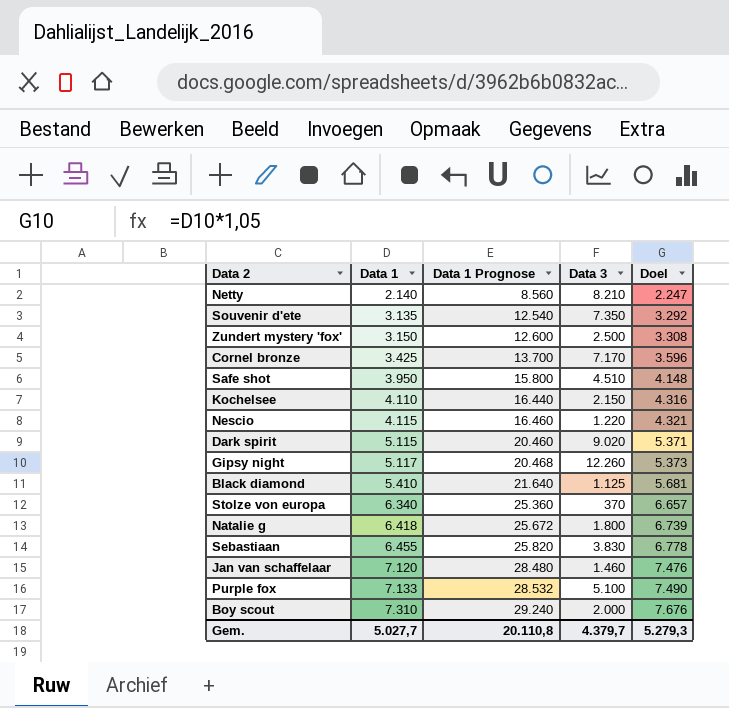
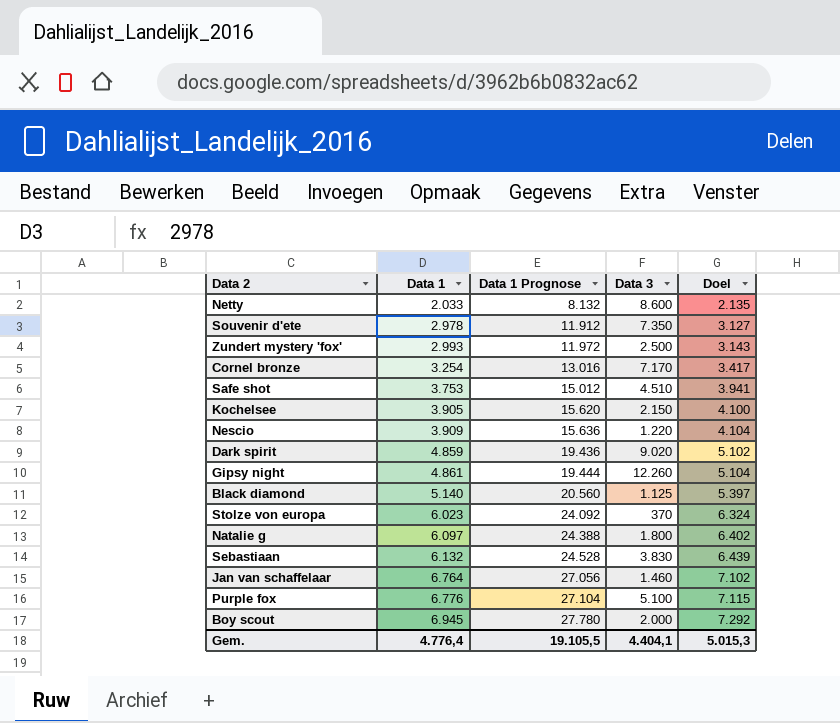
Netty | Data 1: 2.140 -> 2.033
Netty | Data 1 Prognose: 8.560 -> 8.132
Netty | Data 3: 8.210 -> 8.600
Netty | Doel: 2.247 -> 2.135
Souvenir d'ete | Data 1: 3.135 -> 2.978
Souvenir d'ete | Data 1 Prognose: 12.540 -> 11.912
Souvenir d'ete | Doel: 3.292 -> 3.127
Zundert mystery 'fox' | Data 1: 3.150 -> 2.993
Zundert mystery 'fox' | Data 1 Prognose: 12.600 -> 11.972
Zundert mystery 'fox' | Doel: 3.308 -> 3.143
Cornel bronze | Data 1: 3.425 -> 3.254
Cornel bronze | Data 1 Prognose: 13.700 -> 13.016
Cornel bronze | Doel: 3.596 -> 3.417
Safe shot | Data 1: 3.950 -> 3.753
Safe shot | Data 1 Prognose: 15.800 -> 15.012
Safe shot | Doel: 4.148 -> 3.941
Kochelsee | Data 1: 4.110 -> 3.905
Kochelsee | Data 1 Prognose: 16.440 -> 15.620
Kochelsee | Doel: 4.316 -> 4.100
Nescio | Data 1: 4.115 -> 3.909
Nescio | Data 1 Prognose: 16.460 -> 15.636
Nescio | Doel: 4.321 -> 4.104
Dark spirit | Data 1: 5.115 -> 4.859
Dark spirit | Data 1 Prognose: 20.460 -> 19.436
Dark spirit | Doel: 5.371 -> 5.102
Gipsy night | Data 1: 5.117 -> 4.861
Gipsy night | Data 1 Prognose: 20.468 -> 19.444
Gipsy night | Doel: 5.373 -> 5.104
Black diamond | Data 1: 5.410 -> 5.140
Black diamond | Data 1 Prognose: 21.640 -> 20.560
Black diamond | Doel: 5.681 -> 5.397
Stolze von europa | Data 1: 6.340 -> 6.023
Stolze von europa | Data 1 Prognose: 25.360 -> 24.092
Stolze von europa | Doel: 6.657 -> 6.324
Natalie g | Data 1: 6.418 -> 6.097
Natalie g | Data 1 Prognose: 25.672 -> 24.388
Natalie g | Doel: 6.739 -> 6.402
Sebastiaan | Data 1: 6.455 -> 6.132
Sebastiaan | Data 1 Prognose: 25.820 -> 24.528
Sebastiaan | Doel: 6.778 -> 6.439
Jan van schaffelaar | Data 1: 7.120 -> 6.764
Jan van schaffelaar | Data 1 Prognose: 28.480 -> 27.056
Jan van schaffelaar | Doel: 7.476 -> 7.102
Purple fox | Data 1: 7.133 -> 6.776
Purple fox | Data 1 Prognose: 28.532 -> 27.104
Purple fox | Doel: 7.490 -> 7.115
Boy scout | Data 1: 7.310 -> 6.945
Boy scout | Data 1 Prognose: 29.240 -> 27.780
Boy scout | Doel: 7.676 -> 7.292
Gem. | Data 1: 5.027,7 -> 4.776,4
Gem. | Data 1 Prognose: 20.110,8 -> 19.105,5
Gem. | Data 3: 4.379,7 -> 4.404,1
Gem. | Doel: 5.279,3 -> 5.015,3

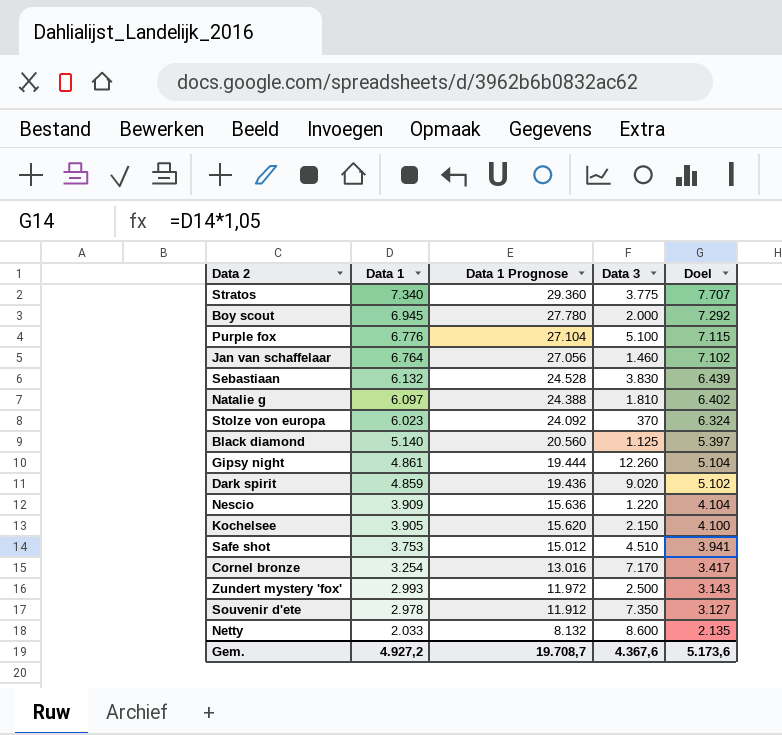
row order: Data 1 ascending -> Data 1 descending
row Stratos: none -> 7.340 | 29.360 | 3.775 | 7.707
Natalie g | Data 3: 1.800 -> 1.810
Gem. | Data 1: 4.776,4 -> 4.927,2
Gem. | Data 1 Prognose: 19.105,5 -> 19.708,7
Gem. | Data 3: 4.404,1 -> 4.367,6
Gem. | Doel: 5.015,3 -> 5.173,6

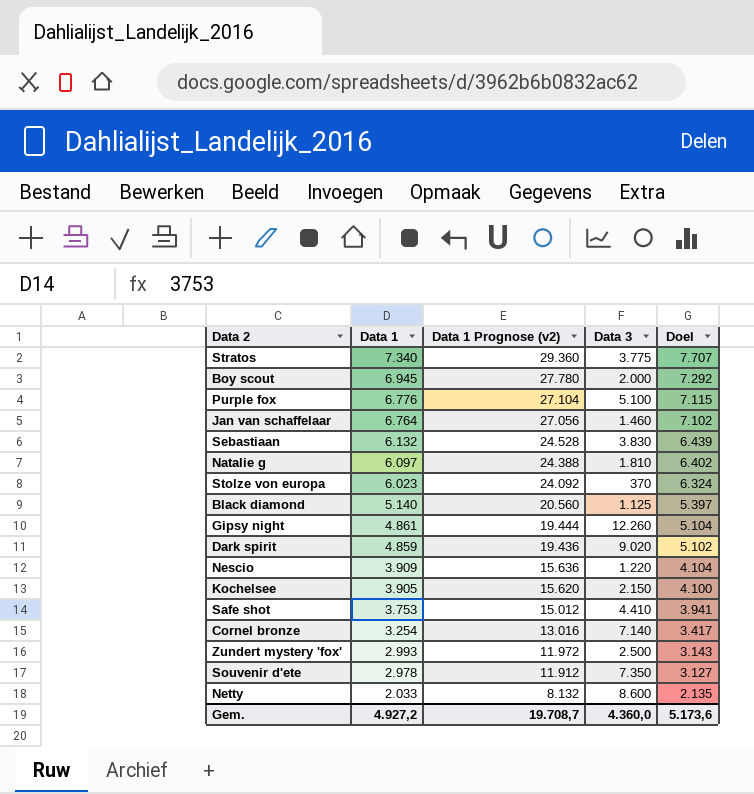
column name: Data 1 Prognose -> Data 1 Prognose (v2)
Safe shot | Data 3: 4.510 -> 4.410
Cornel bronze | Data 3: 7.170 -> 7.140
Gem. | Data 3: 4.367,6 -> 4.360,0

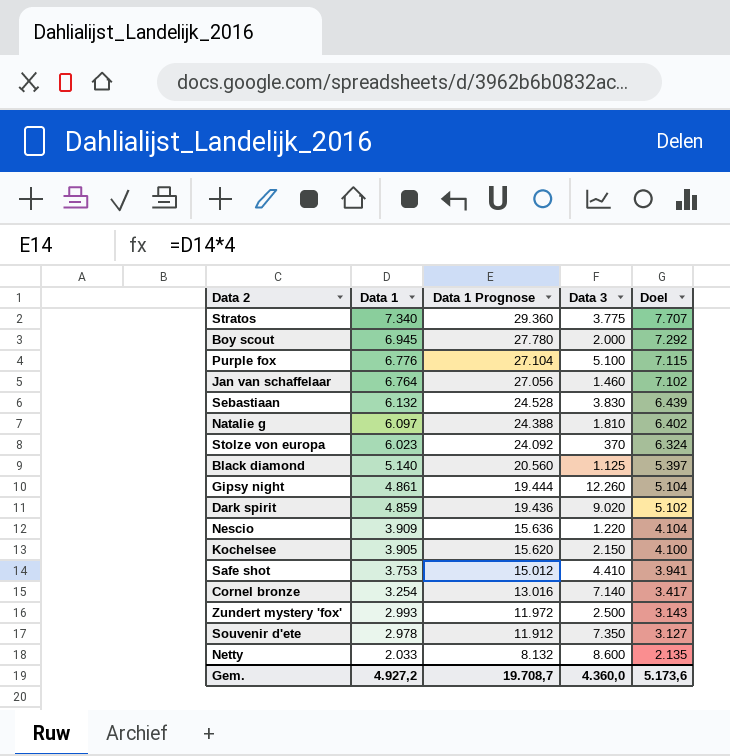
column name: Data 1 Prognose (v2) -> Data 1 Prognose

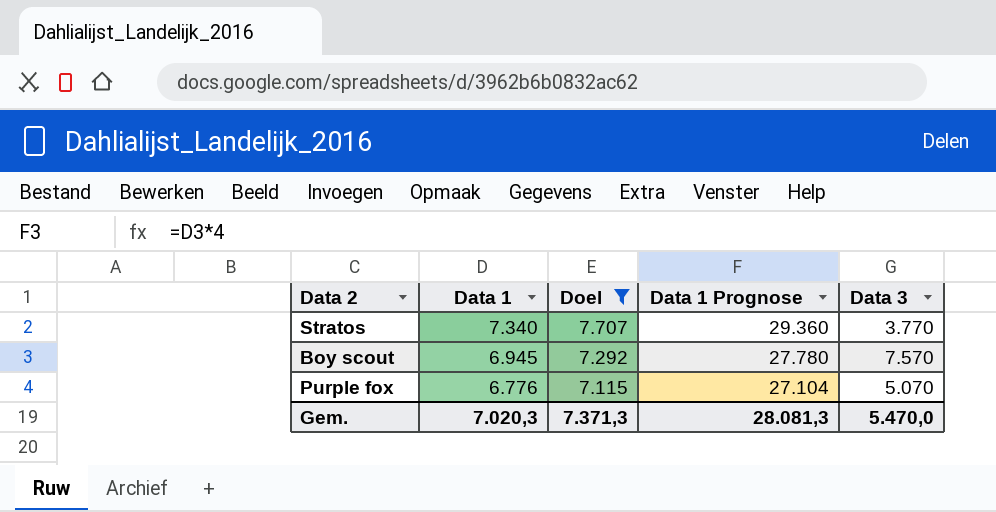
filter: none -> Doel >= 7.115
column Doel | position: 5 -> 3
Stratos | Data 3: 3.775 -> 3.770
Boy scout | Data 3: 2.000 -> 7.570
Purple fox | Data 3: 5.100 -> 5.070
Gem. | Data 1: 4.927,2 -> 7.020,3
Gem. | Doel: 5.173,6 -> 7.371,3
Gem. | Data 1 Prognose: 19.708,7 -> 28.081,3
Gem. | Data 3: 4.360,0 -> 5.470,0

